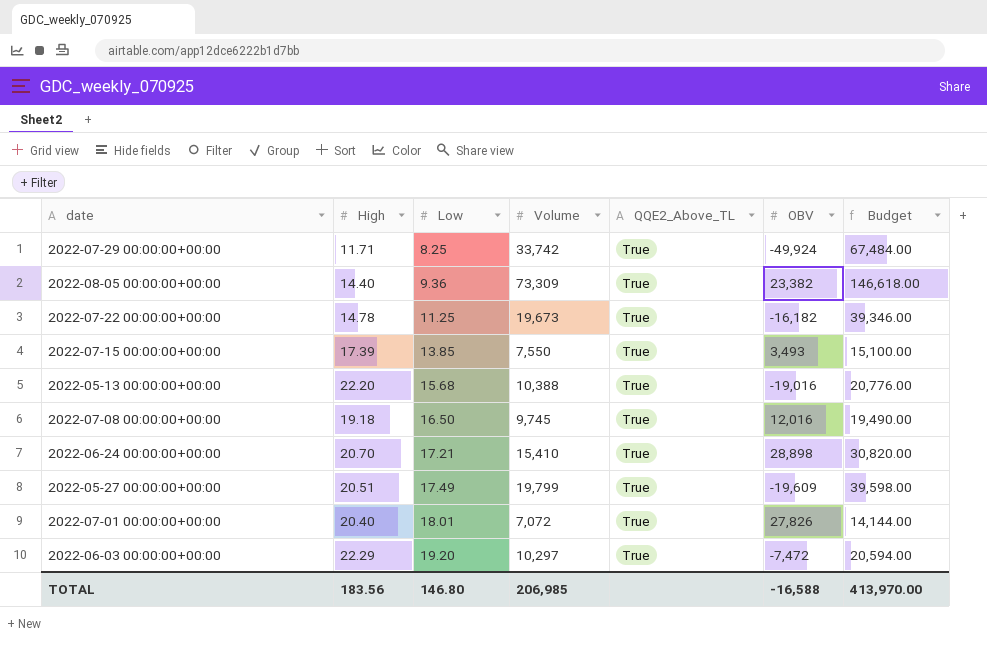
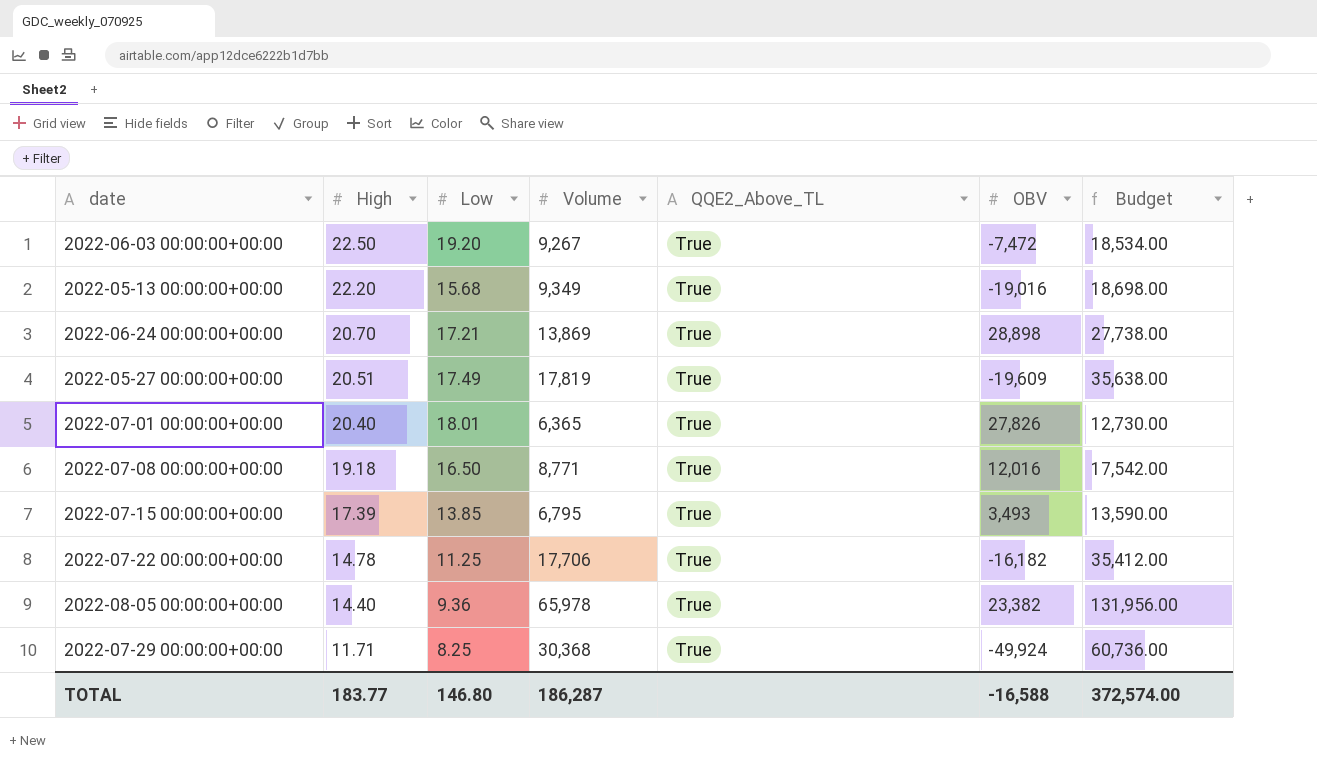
row order: Low ascending -> High descending
2022-06-03 00:00:00+00:00 | High: 22.29 -> 22.50
2022-06-03 00:00:00+00:00 | Volume: 10,297 -> 9,267
2022-06-03 00:00:00+00:00 | Budget: 20,594.00 -> 18,534.00
2022-05-13 00:00:00+00:00 | Volume: 10,388 -> 9,349
2022-05-13 00:00:00+00:00 | Budget: 20,776.00 -> 18,698.00
2022-06-24 00:00:00+00:00 | Volume: 15,410 -> 13,869
2022-06-24 00:00:00+00:00 | Budget: 30,820.00 -> 27,738.00
2022-05-27 00:00:00+00:00 | Volume: 19,799 -> 17,819
2022-05-27 00:00:00+00:00 | Budget: 39,598.00 -> 35,638.00
2022-07-01 00:00:00+00:00 | Volume: 7,072 -> 6,365
2022-07-01 00:00:00+00:00 | Budget: 14,144.00 -> 12,730.00
2022-07-08 00:00:00+00:00 | Volume: 9,745 -> 8,771
2022-07-08 00:00:00+00:00 | Budget: 19,490.00 -> 17,542.00
2022-07-15 00:00:00+00:00 | Volume: 7,550 -> 6,795
2022-07-15 00:00:00+00:00 | Budget: 15,100.00 -> 13,590.00
2022-07-22 00:00:00+00:00 | Volume: 19,673 -> 17,706
2022-07-22 00:00:00+00:00 | Budget: 39,346.00 -> 35,412.00
2022-08-05 00:00:00+00:00 | Volume: 73,309 -> 65,978
2022-08-05 00:00:00+00:00 | Budget: 146,618.00 -> 131,956.00
2022-07-29 00:00:00+00:00 | Volume: 33,742 -> 30,368
2022-07-29 00:00:00+00:00 | Budget: 67,484.00 -> 60,736.00
TOTAL | High: 183.56 -> 183.77
TOTAL | Volume: 206,985 -> 186,287
TOTAL | Budget: 413,970.00 -> 372,574.00

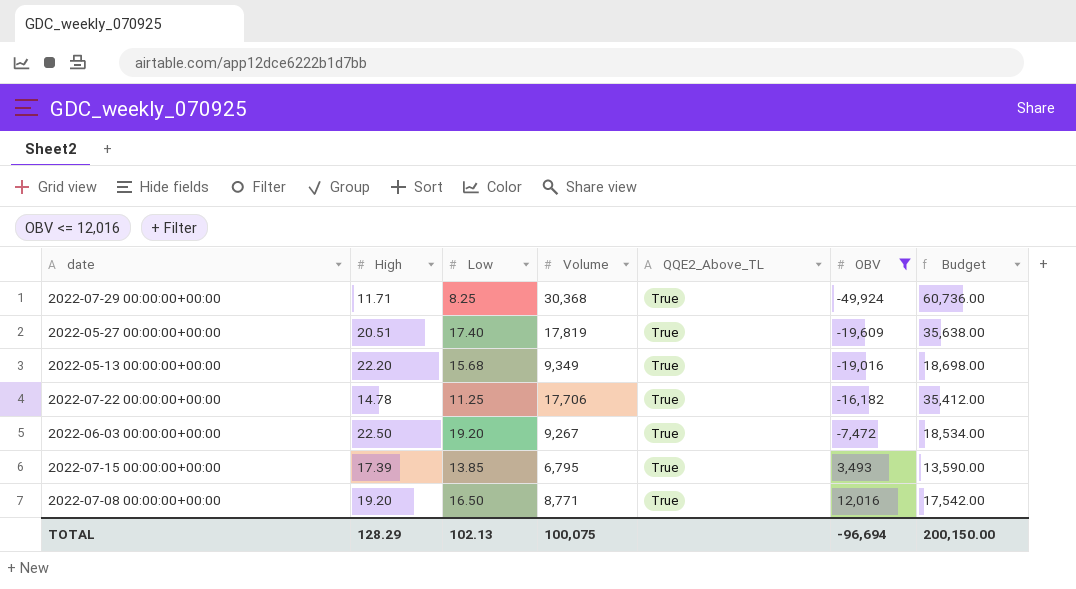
filter: none -> OBV <= 12,016
row order: High descending -> OBV ascending
2022-05-27 00:00:00+00:00 | Low: 17.49 -> 17.40
2022-07-08 00:00:00+00:00 | High: 19.18 -> 19.20
TOTAL | High: 183.77 -> 128.29
TOTAL | Low: 146.80 -> 102.13
TOTAL | Volume: 186,287 -> 100,075
TOTAL | OBV: -16,588 -> -96,694
TOTAL | Budget: 372,574.00 -> 200,150.00

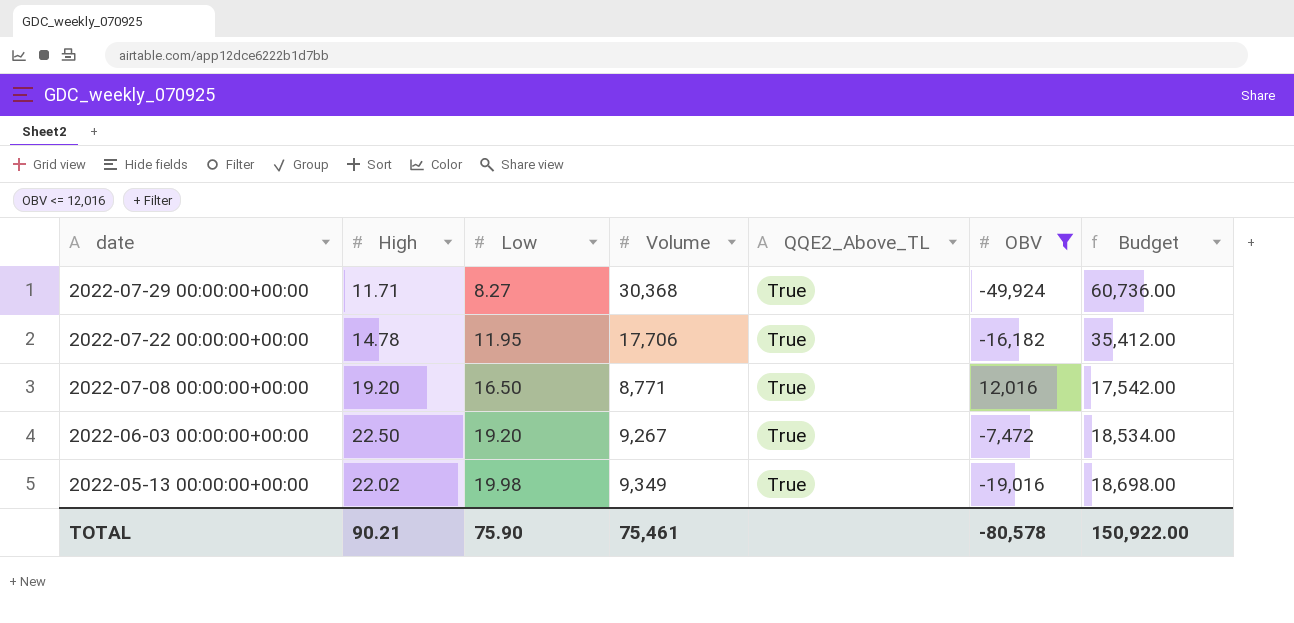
row order: OBV ascending -> date descending
row 2022-05-27 00:00:00+00:00: 20.51 | 17.40 | 17,819 | True | -19,609 | 35,638.00 -> none
row 2022-07-15 00:00:00+00:00: 17.39 | 13.85 | 6,795 | True | 3,493 | 13,590.00 -> none
2022-07-29 00:00:00+00:00 | Low: 8.25 -> 8.27
2022-07-22 00:00:00+00:00 | Low: 11.25 -> 11.95
2022-05-13 00:00:00+00:00 | High: 22.20 -> 22.02
2022-05-13 00:00:00+00:00 | Low: 15.68 -> 19.98
TOTAL | High: 128.29 -> 90.21
TOTAL | Low: 102.13 -> 75.90
TOTAL | Volume: 100,075 -> 75,461
TOTAL | OBV: -96,694 -> -80,578
TOTAL | Budget: 200,150.00 -> 150,922.00

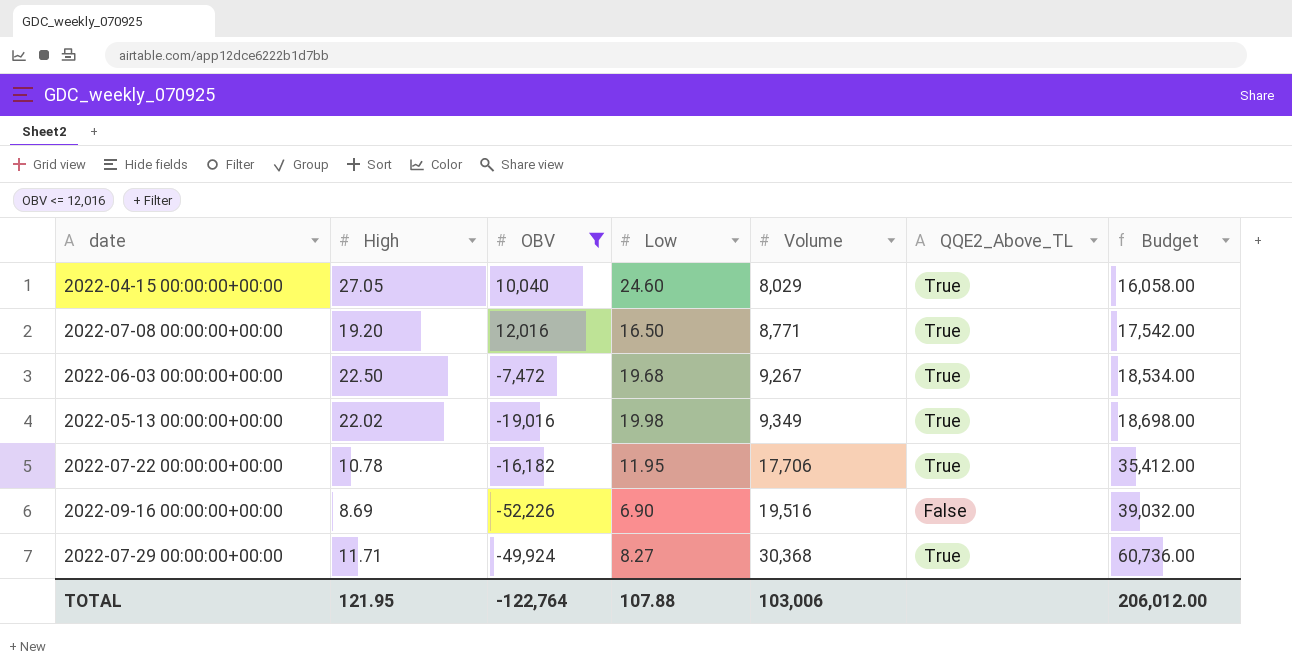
row order: date descending -> Volume ascending
column OBV | position: 6 -> 3
row 2022-04-15 00:00:00+00:00: none -> 27.05 | 10,040 | 24.60 | 8,029 | True | 16,058.00
2022-06-03 00:00:00+00:00 | Low: 19.20 -> 19.68
2022-07-22 00:00:00+00:00 | High: 14.78 -> 10.78
row 2022-09-16 00:00:00+00:00: none -> 8.69 | -52,226 | 6.90 | 19,516 | False | 39,032.00
TOTAL | High: 90.21 -> 121.95
TOTAL | OBV: -80,578 -> -122,764
TOTAL | Low: 75.90 -> 107.88
TOTAL | Volume: 75,461 -> 103,006
TOTAL | Budget: 150,922.00 -> 206,012.00

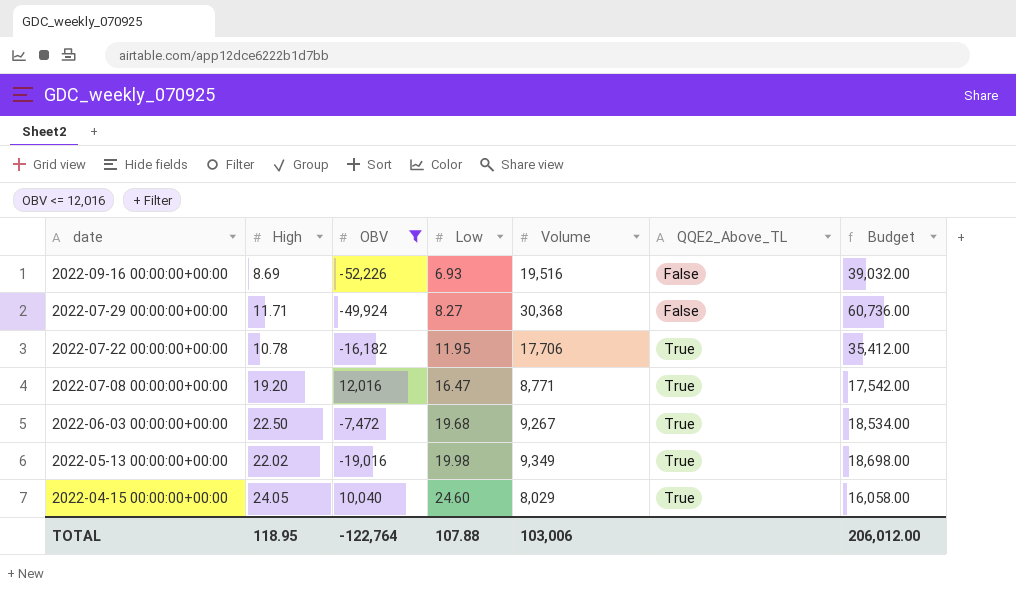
row order: Volume ascending -> date descending
2022-09-16 00:00:00+00:00 | Low: 6.90 -> 6.93
2022-07-29 00:00:00+00:00 | QQE2_Above_TL: True -> False
2022-07-08 00:00:00+00:00 | Low: 16.50 -> 16.47
2022-04-15 00:00:00+00:00 | High: 27.05 -> 24.05
TOTAL | High: 121.95 -> 118.95

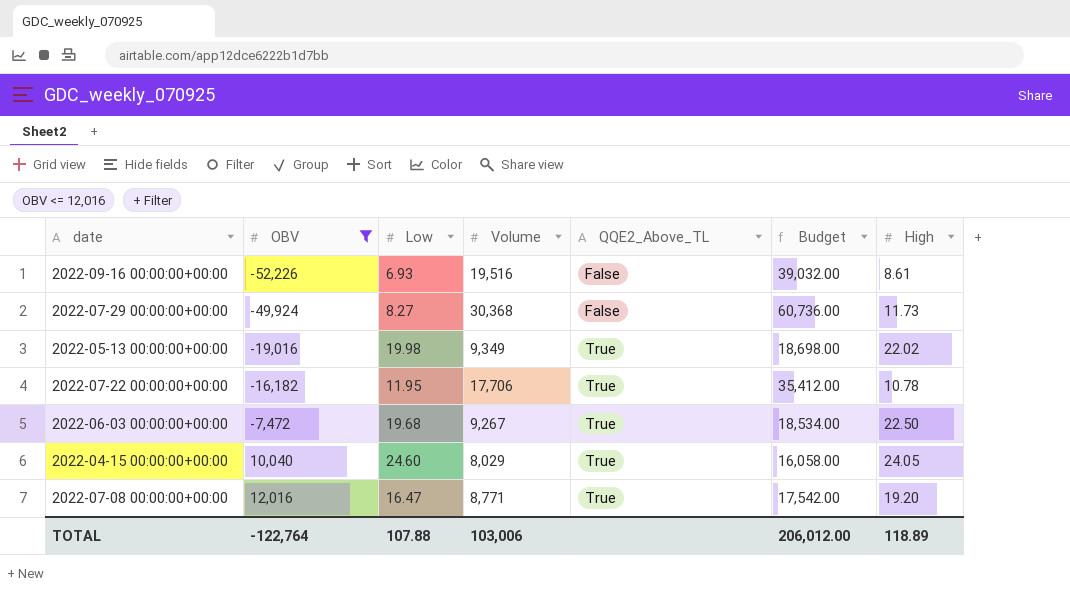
row order: date descending -> OBV ascending
column High | position: 2 -> 7
2022-09-16 00:00:00+00:00 | High: 8.69 -> 8.61
2022-07-29 00:00:00+00:00 | High: 11.71 -> 11.73
TOTAL | High: 118.95 -> 118.89

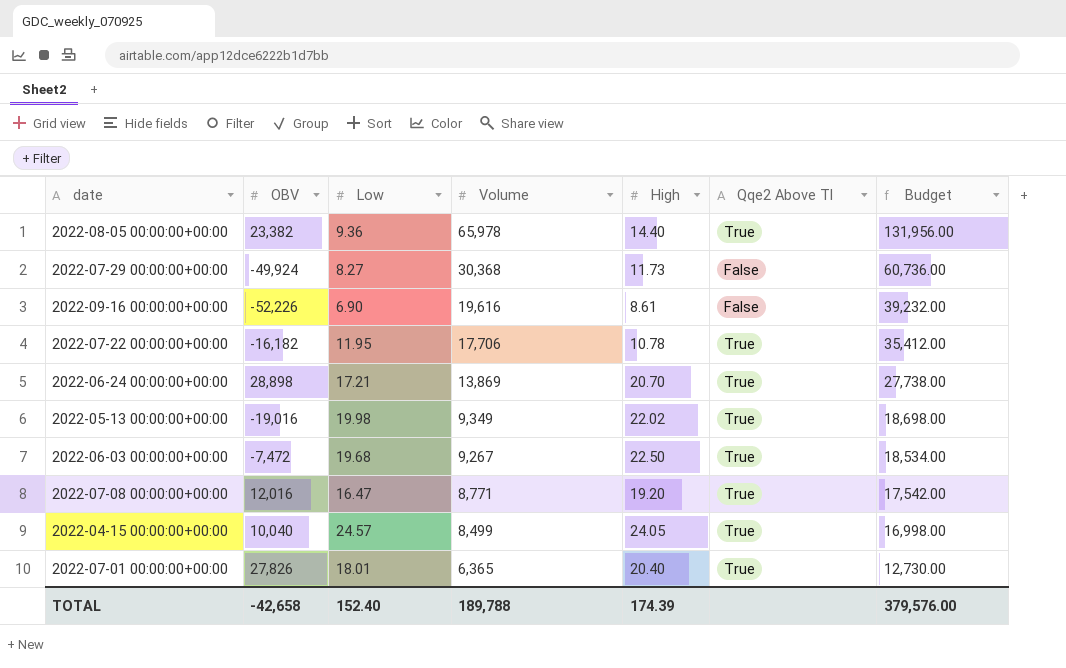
filter: OBV <= 12,016 -> none
row order: OBV ascending -> Volume descending
column High | position: 7 -> 5
column name: QQE2_Above_TL -> Qqe2 Above Tl
2022-09-16 00:00:00+00:00 | Low: 6.93 -> 6.90
2022-09-16 00:00:00+00:00 | Volume: 19,516 -> 19,616
2022-09-16 00:00:00+00:00 | Budget: 39,032.00 -> 39,232.00
2022-04-15 00:00:00+00:00 | Low: 24.60 -> 24.57
2022-04-15 00:00:00+00:00 | Volume: 8,029 -> 8,499
2022-04-15 00:00:00+00:00 | Budget: 16,058.00 -> 16,998.00
TOTAL | OBV: -122,764 -> -42,658
TOTAL | Low: 107.88 -> 152.40
TOTAL | Volume: 103,006 -> 189,788
TOTAL | High: 118.89 -> 174.39
TOTAL | Budget: 206,012.00 -> 379,576.00

